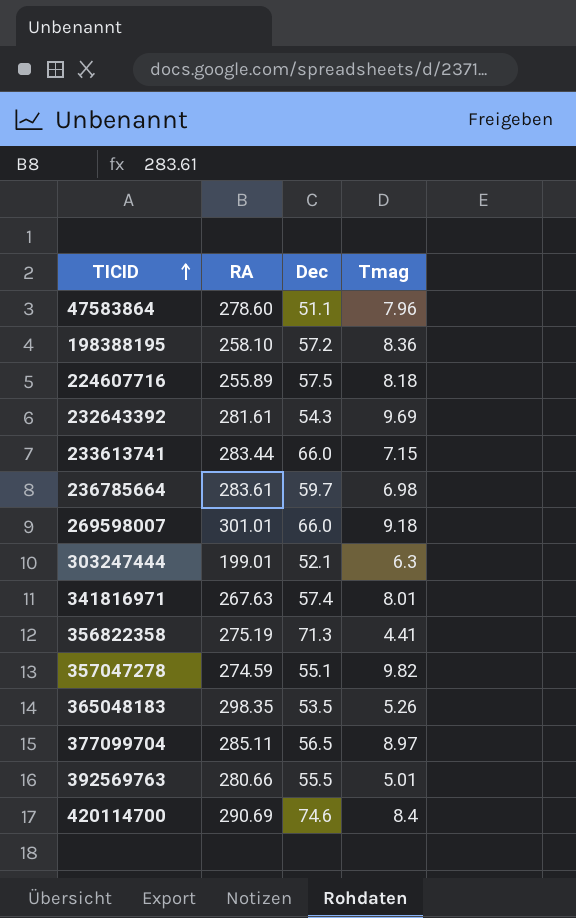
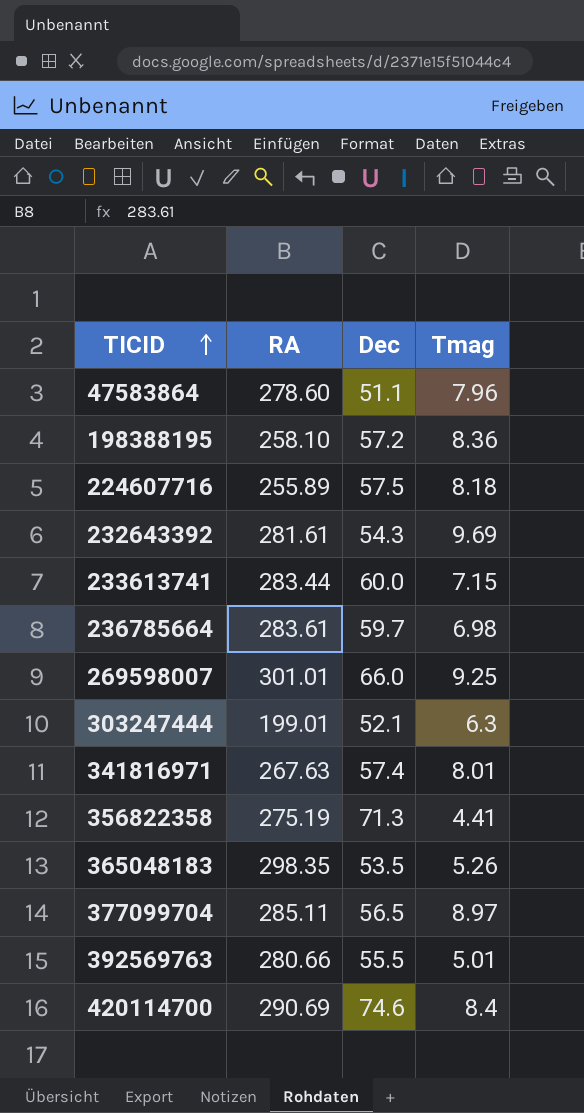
row 357047278: 274.59 | 55.1 | 9.82 -> none
233613741 | Dec: 66.0 -> 60.0
269598007 | Tmag: 9.18 -> 9.25

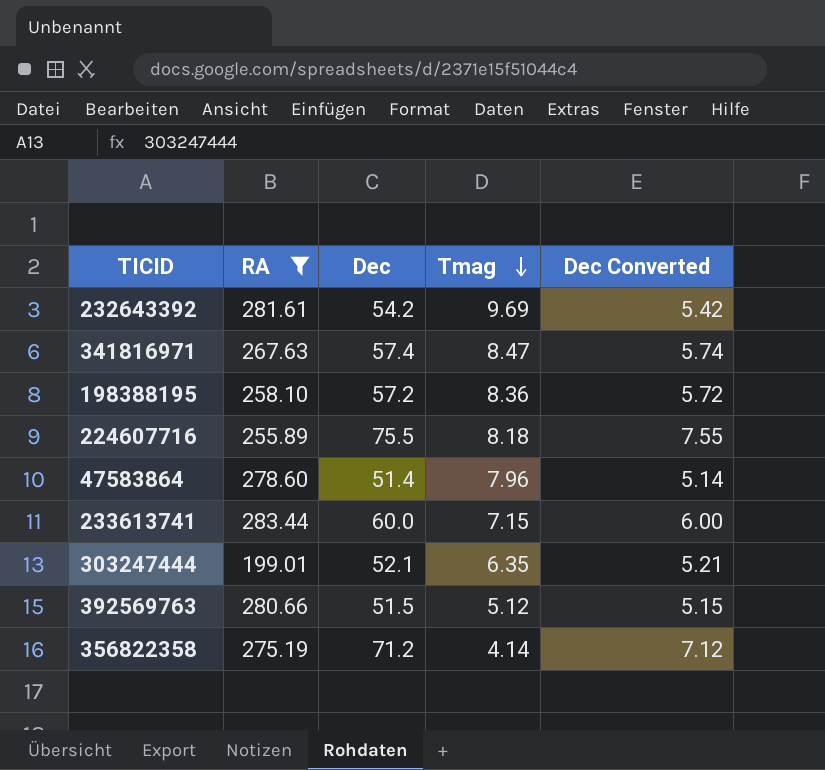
filter: none -> RA <= 283.44
row order: TICID ascending -> Tmag descending
column Dec Converted | formula: none -> [Dec] * 0.1
232643392 | Dec: 54.3 -> 54.2
341816971 | Tmag: 8.01 -> 8.47
224607716 | Dec: 57.5 -> 75.5
47583864 | Dec: 51.1 -> 51.4
303247444 | Tmag: 6.3 -> 6.35
392569763 | Dec: 55.5 -> 51.5
392569763 | Tmag: 5.01 -> 5.12
356822358 | Dec: 71.3 -> 71.2
356822358 | Tmag: 4.41 -> 4.14

